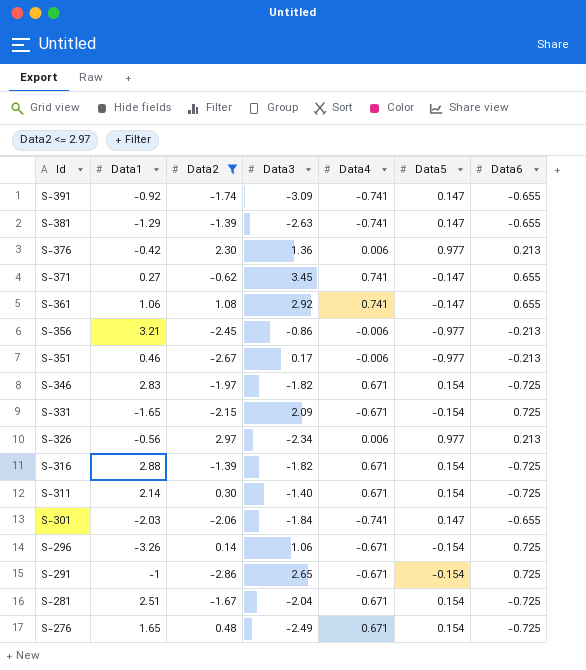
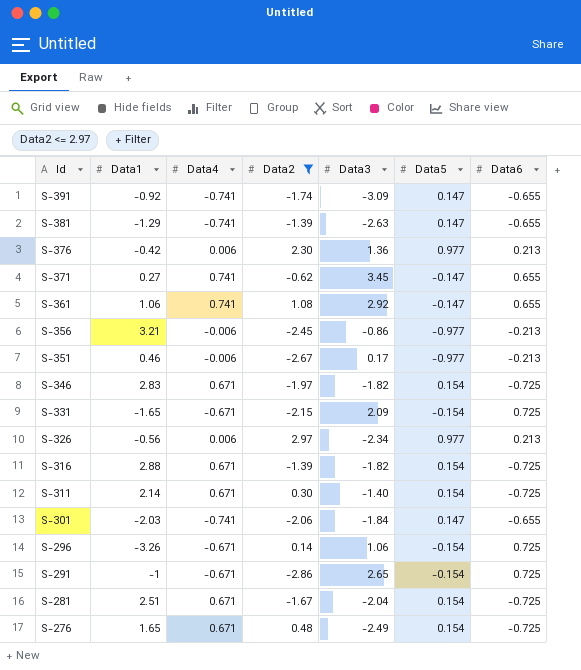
column Data4 | position: 5 -> 3

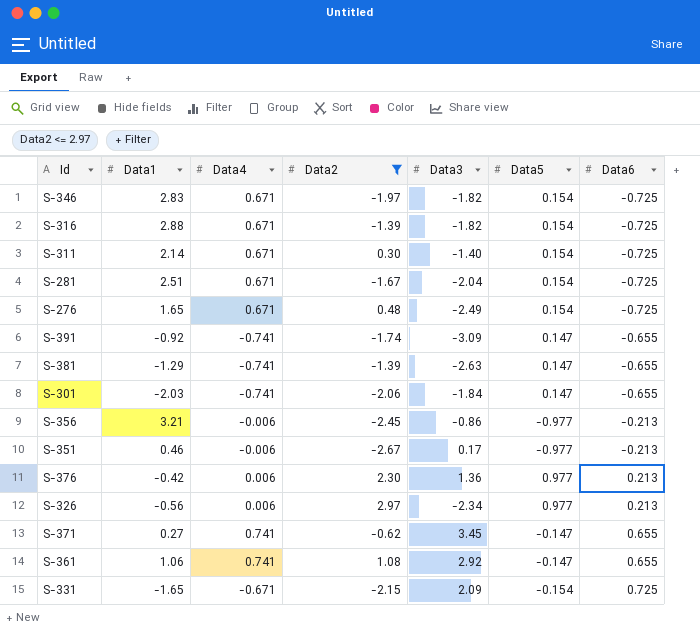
row order: Id descending -> Data6 ascending
row S-296: -3.26 | -0.671 | 0.14 | 1.06 | -0.154 | 0.725 -> none
row S-291: -1 | -0.671 | -2.86 | 2.65 | -0.154 | 0.725 -> none

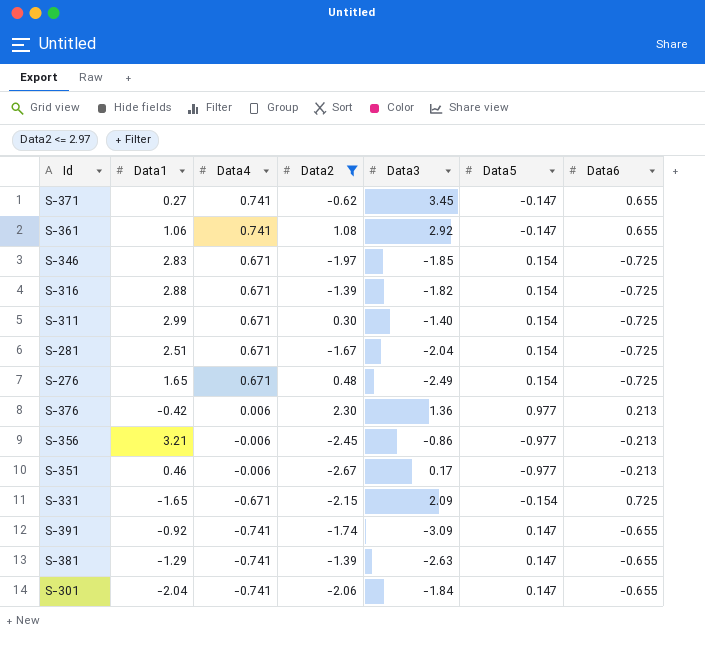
row order: Data6 ascending -> Data4 descending
row S-326: -0.56 | 0.006 | 2.97 | -2.34 | 0.977 | 0.213 -> none
S-346 | Data3: -1.82 -> -1.85
S-311 | Data1: 2.14 -> 2.99
S-301 | Data1: -2.03 -> -2.04

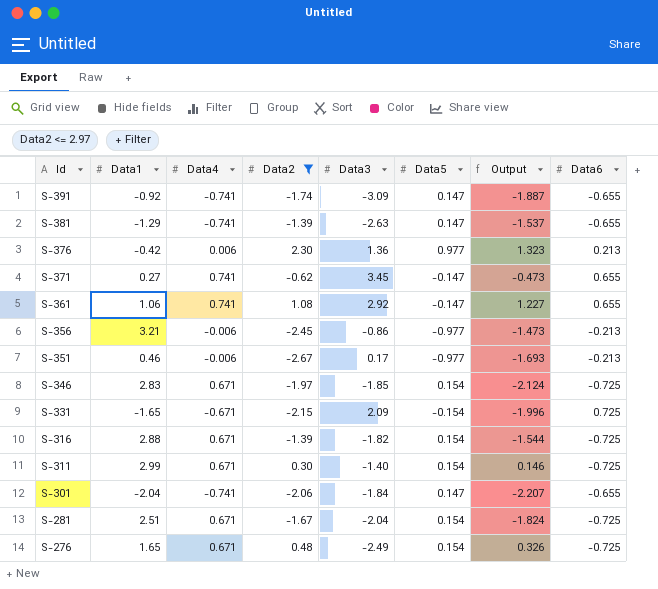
row order: Data4 descending -> Id descending
column Output | formula: none -> [Data2] - [Data5]

